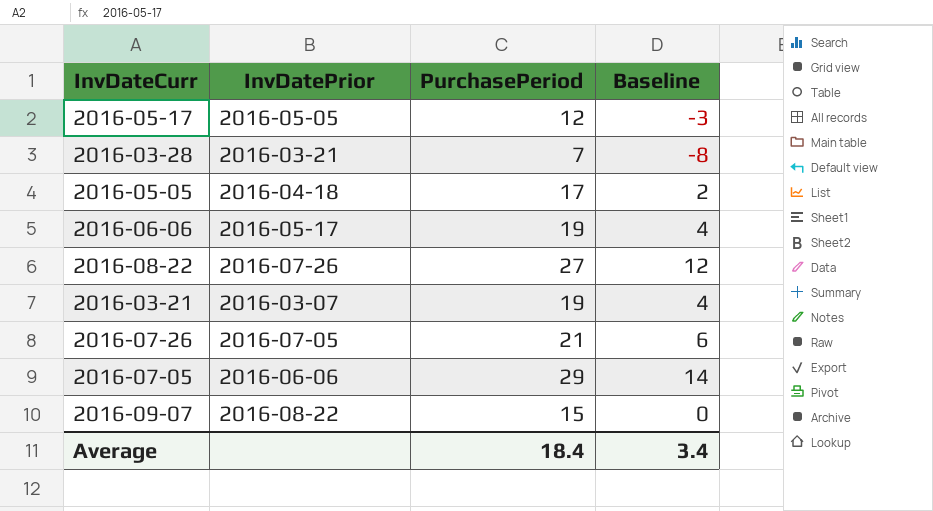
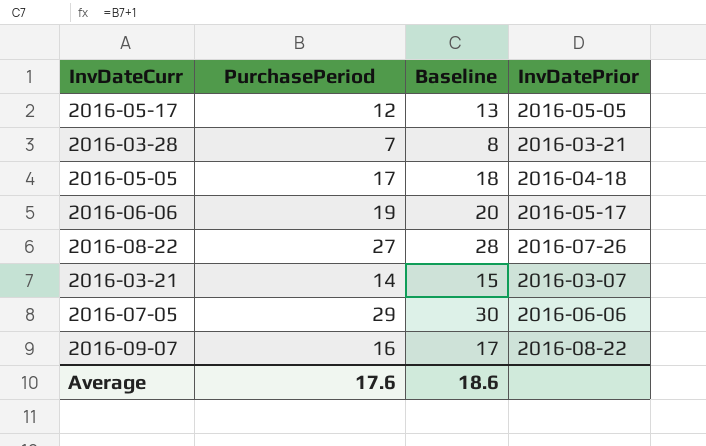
column Baseline | formula: [PurchasePeriod] - 15 -> [PurchasePeriod] + 1
column InvDatePrior | position: 2 -> 4
row 2016-07-26: 2016-07-05 | 21 | 6 -> none
2016-03-21 | PurchasePeriod: 19 -> 14
2016-09-07 | PurchasePeriod: 15 -> 16
Average | PurchasePeriod: 18.4 -> 17.6
Average | Baseline: 3.4 -> 18.6

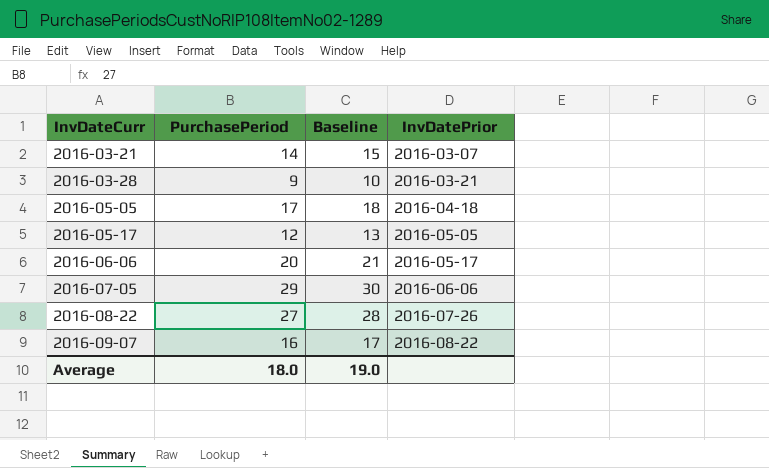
row order: none -> InvDateCurr ascending
2016-03-28 | PurchasePeriod: 7 -> 9
2016-03-28 | Baseline: 8 -> 10
2016-06-06 | PurchasePeriod: 19 -> 20
2016-06-06 | Baseline: 20 -> 21
Average | PurchasePeriod: 17.6 -> 18.0
Average | Baseline: 18.6 -> 19.0

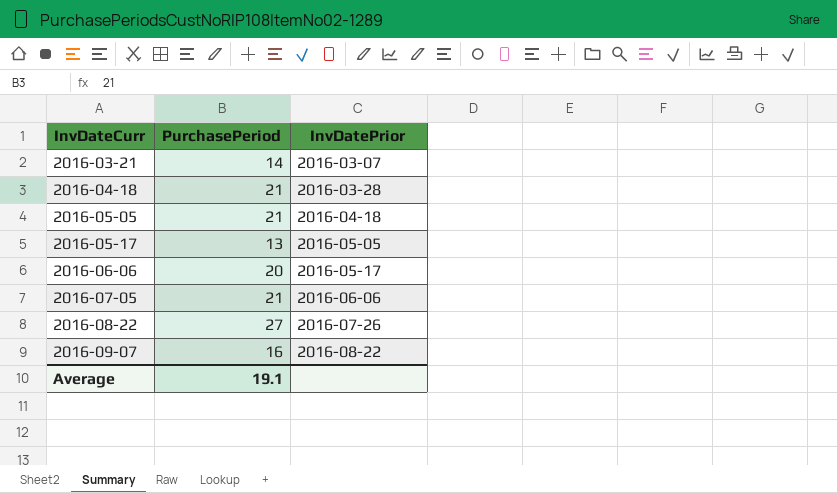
column Baseline | formula: [PurchasePeriod] + 1 -> none
row 2016-03-28: 9 | 10 | 2016-03-21 -> none
row 2016-04-18: none -> 21 | 2016-03-28
2016-05-05 | PurchasePeriod: 17 -> 21
2016-05-17 | PurchasePeriod: 12 -> 13
2016-07-05 | PurchasePeriod: 29 -> 21
Average | PurchasePeriod: 18.0 -> 19.1

